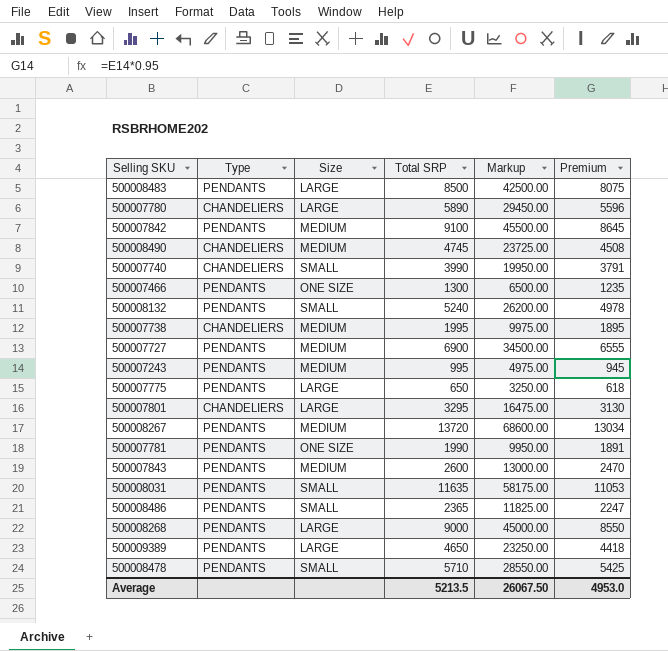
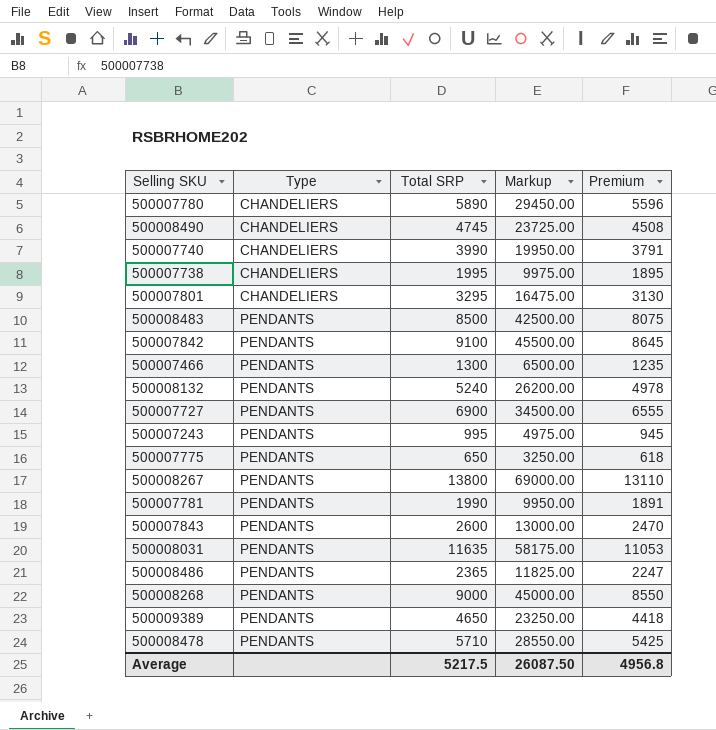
row order: none -> Type ascending
column Size | position: 3 -> none
500008267 | Total SRP: 13720 -> 13800
500008267 | Markup: 68600.00 -> 69000.00
500008267 | Premium: 13034 -> 13110
Average | Total SRP: 5213.5 -> 5217.5
Average | Markup: 26067.50 -> 26087.50
Average | Premium: 4953.0 -> 4956.8

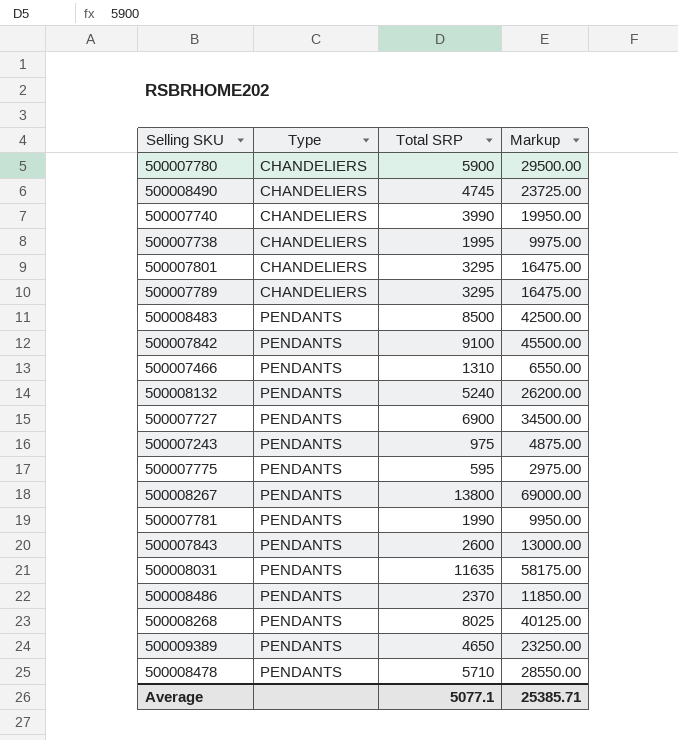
column Premium | formula: [Total SRP] * 0.95 -> none
500007780 | Total SRP: 5890 -> 5900
500007780 | Markup: 29450.00 -> 29500.00
row 500007789: none -> CHANDELIERS | 3295 | 16475.00
500007466 | Total SRP: 1300 -> 1310
500007466 | Markup: 6500.00 -> 6550.00
500007243 | Total SRP: 995 -> 975
500007243 | Markup: 4975.00 -> 4875.00
500007775 | Total SRP: 650 -> 595
500007775 | Markup: 3250.00 -> 2975.00
500008486 | Total SRP: 2365 -> 2370
500008486 | Markup: 11825.00 -> 11850.00
500008268 | Total SRP: 9000 -> 8025
500008268 | Markup: 45000.00 -> 40125.00
Average | Total SRP: 5217.5 -> 5077.1
Average | Markup: 26087.50 -> 25385.71

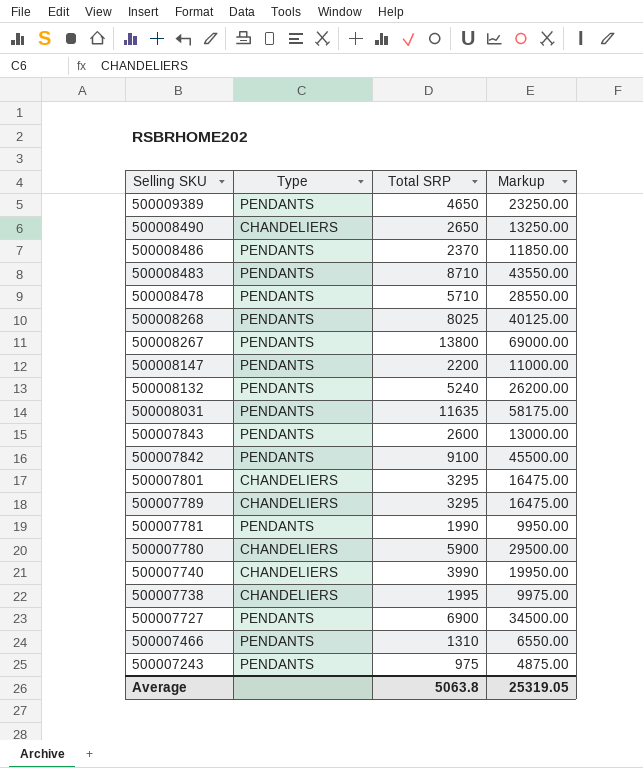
row order: Type ascending -> Selling SKU descending
row 500007775: PENDANTS | 595 | 2975.00 -> none
500008490 | Total SRP: 4745 -> 2650
500008490 | Markup: 23725.00 -> 13250.00
500008483 | Total SRP: 8500 -> 8710
500008483 | Markup: 42500.00 -> 43550.00
row 500008147: none -> PENDANTS | 2200 | 11000.00
Average | Total SRP: 5077.1 -> 5063.8
Average | Markup: 25385.71 -> 25319.05

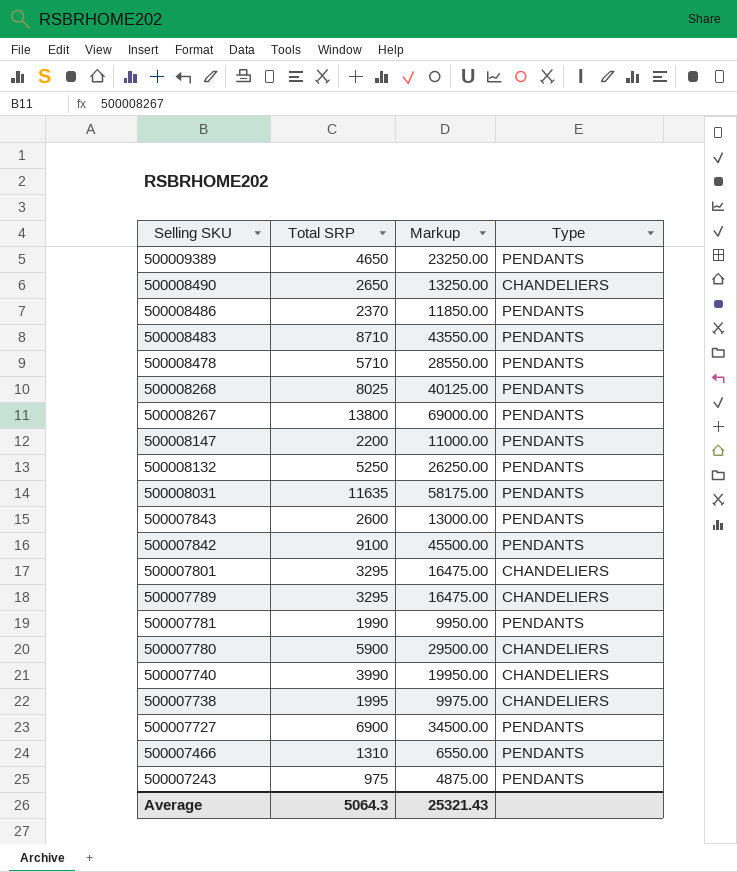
column Type | position: 2 -> 4
500008132 | Total SRP: 5240 -> 5250
500008132 | Markup: 26200.00 -> 26250.00
Average | Total SRP: 5063.8 -> 5064.3
Average | Markup: 25319.05 -> 25321.43

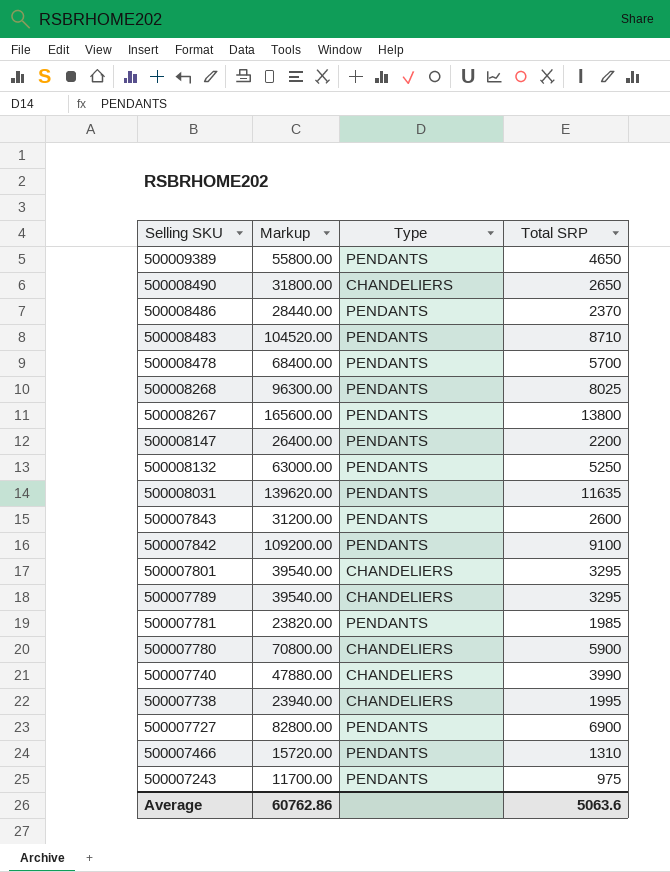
column Markup | formula: [Total SRP] * 5 -> [Total SRP] * 12
column Total SRP | position: 2 -> 4
500008478 | Total SRP: 5710 -> 5700
500007781 | Total SRP: 1990 -> 1985
Average | Markup: 25321.43 -> 60762.86
Average | Total SRP: 5064.3 -> 5063.6

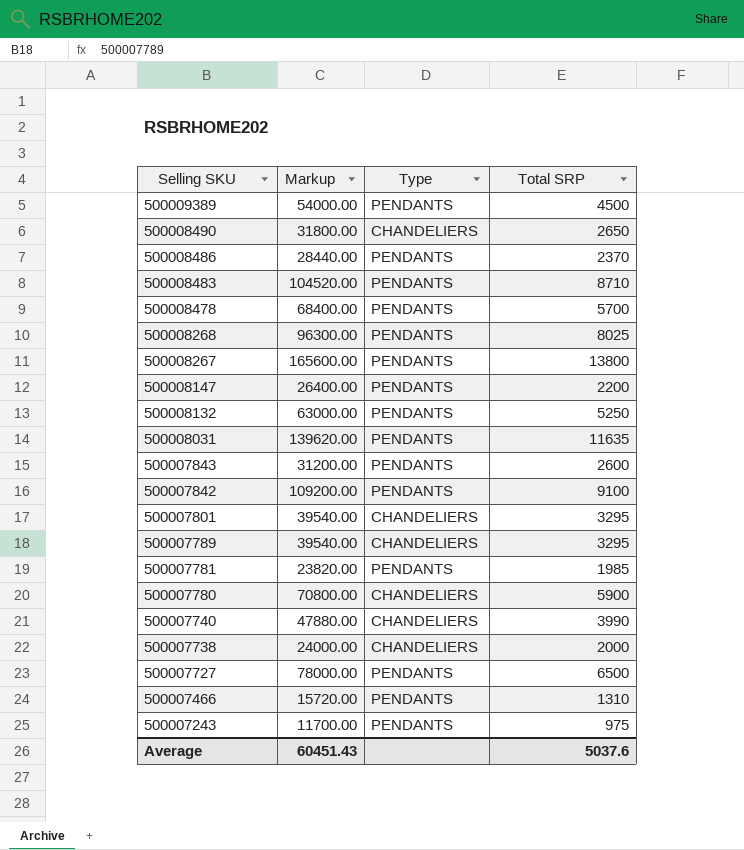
500009389 | Markup: 55800.00 -> 54000.00
500009389 | Total SRP: 4650 -> 4500
500007738 | Markup: 23940.00 -> 24000.00
500007738 | Total SRP: 1995 -> 2000
500007727 | Markup: 82800.00 -> 78000.00
500007727 | Total SRP: 6900 -> 6500
Average | Markup: 60762.86 -> 60451.43
Average | Total SRP: 5063.6 -> 5037.6

